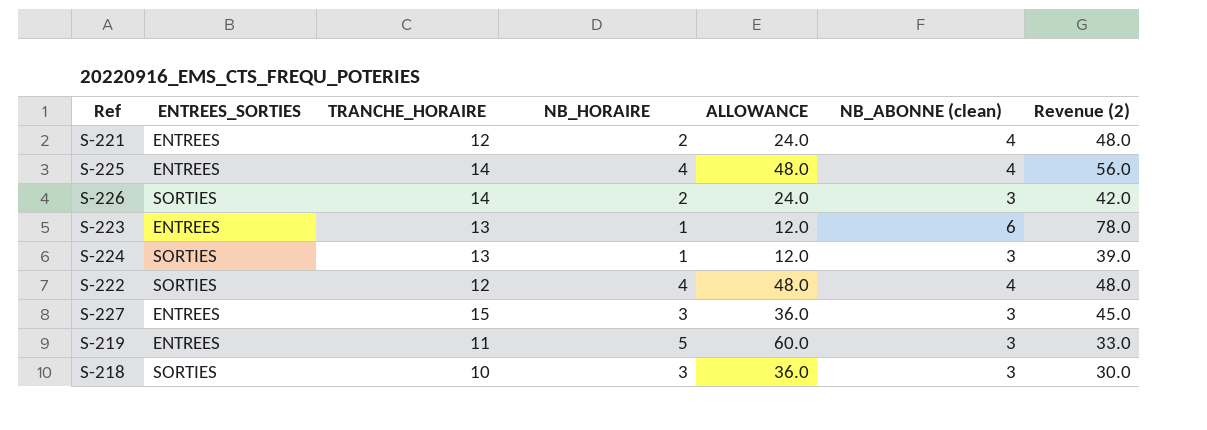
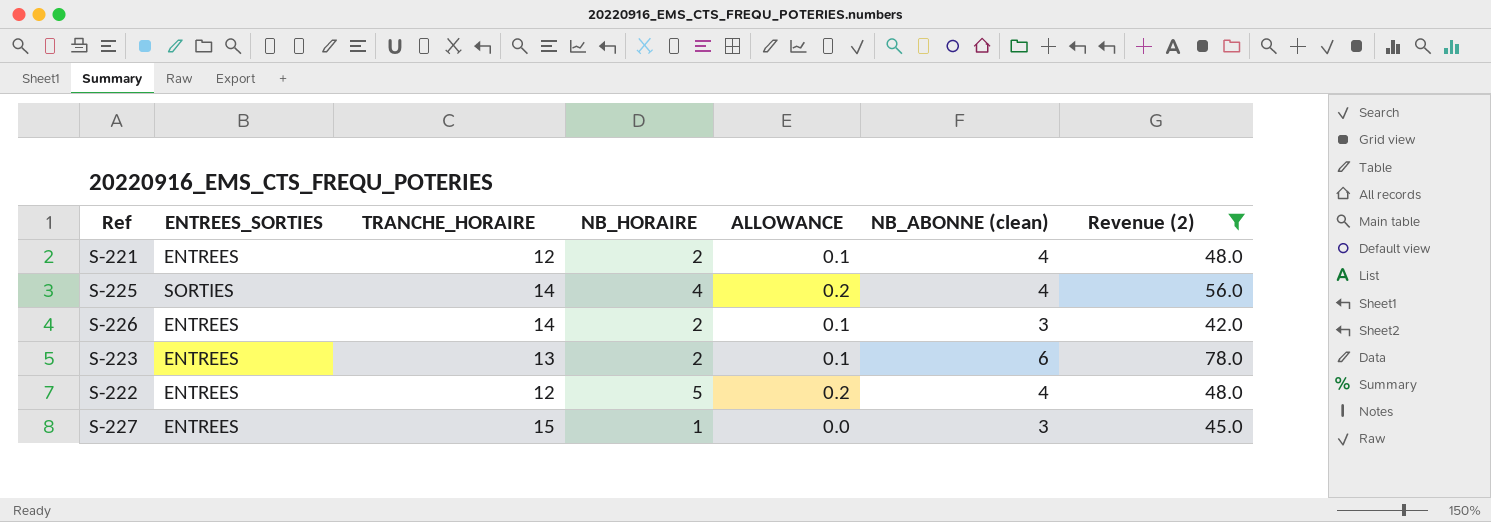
filter: none -> Revenue (2) >= 42.0
column ALLOWANCE | formula: [NB_HORAIRE] * 12 -> [NB_HORAIRE] * 0.04
S-225 | ENTREES_SORTIES: ENTREES -> SORTIES
S-226 | ENTREES_SORTIES: SORTIES -> ENTREES
S-223 | NB_HORAIRE: 1 -> 2
S-222 | ENTREES_SORTIES: SORTIES -> ENTREES
S-222 | NB_HORAIRE: 4 -> 5
S-227 | NB_HORAIRE: 3 -> 1

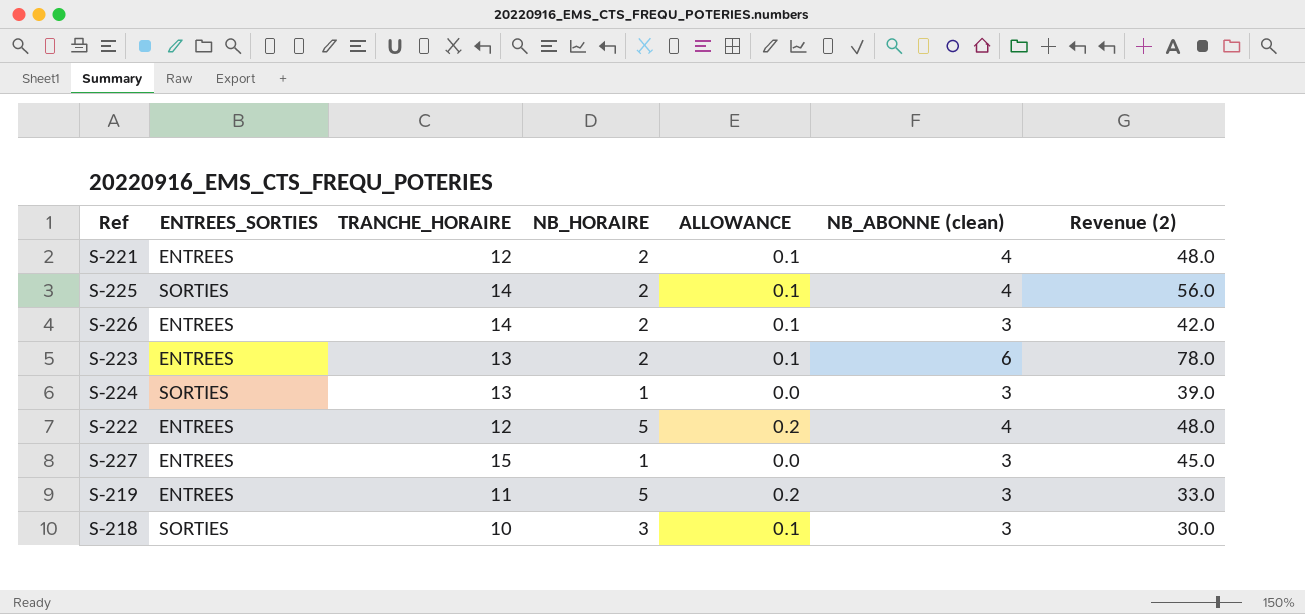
filter: Revenue (2) >= 42.0 -> none
S-225 | NB_HORAIRE: 4 -> 2
S-225 | ALLOWANCE: 0.2 -> 0.1

